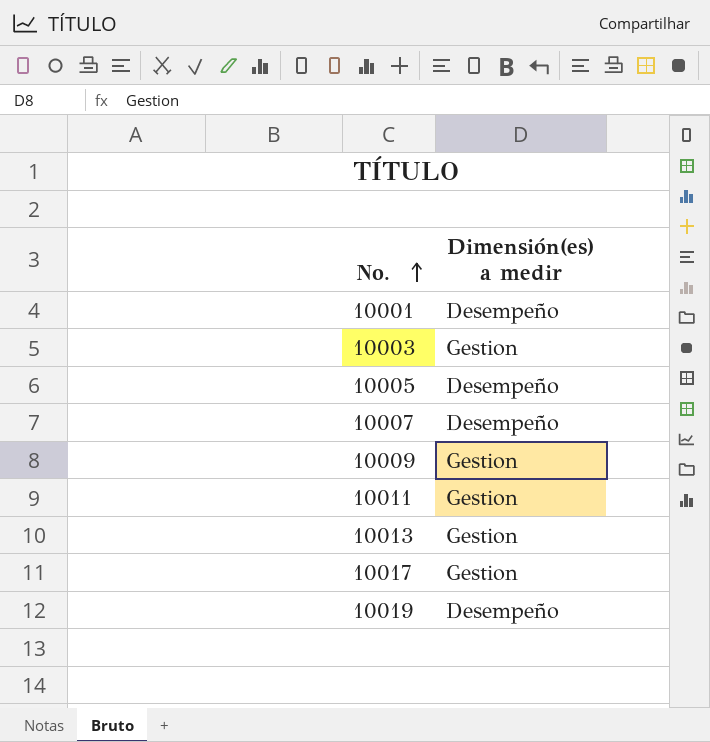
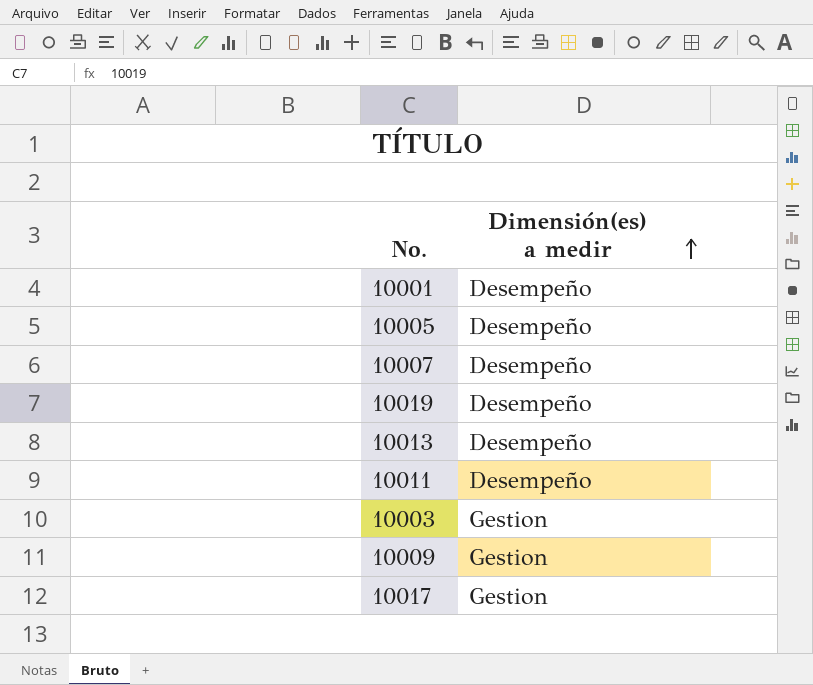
row order: No. ascending -> Dimensión(es) a medir ascending
10013 | Dimensión(es) a medir: Gestion -> Desempeño
10011 | Dimensión(es) a medir: Gestion -> Desempeño

